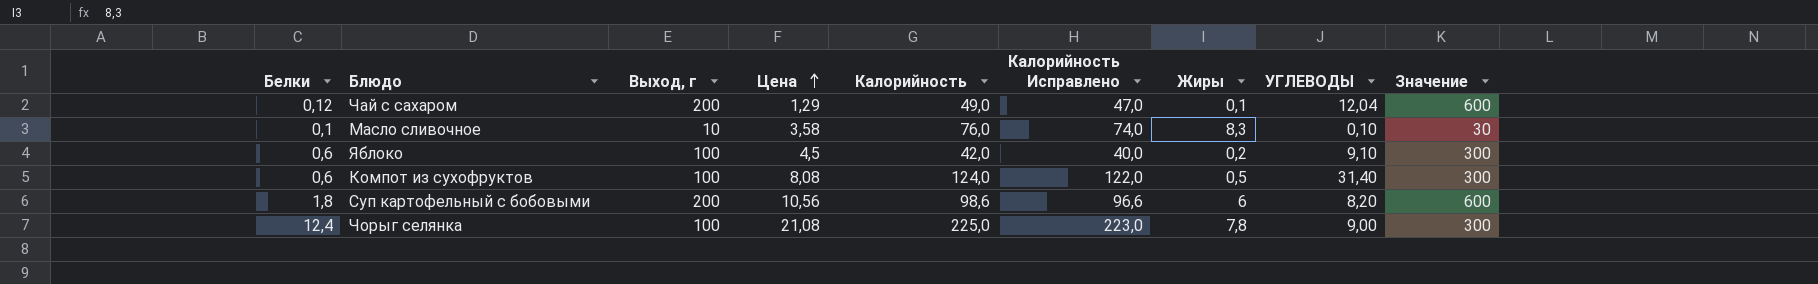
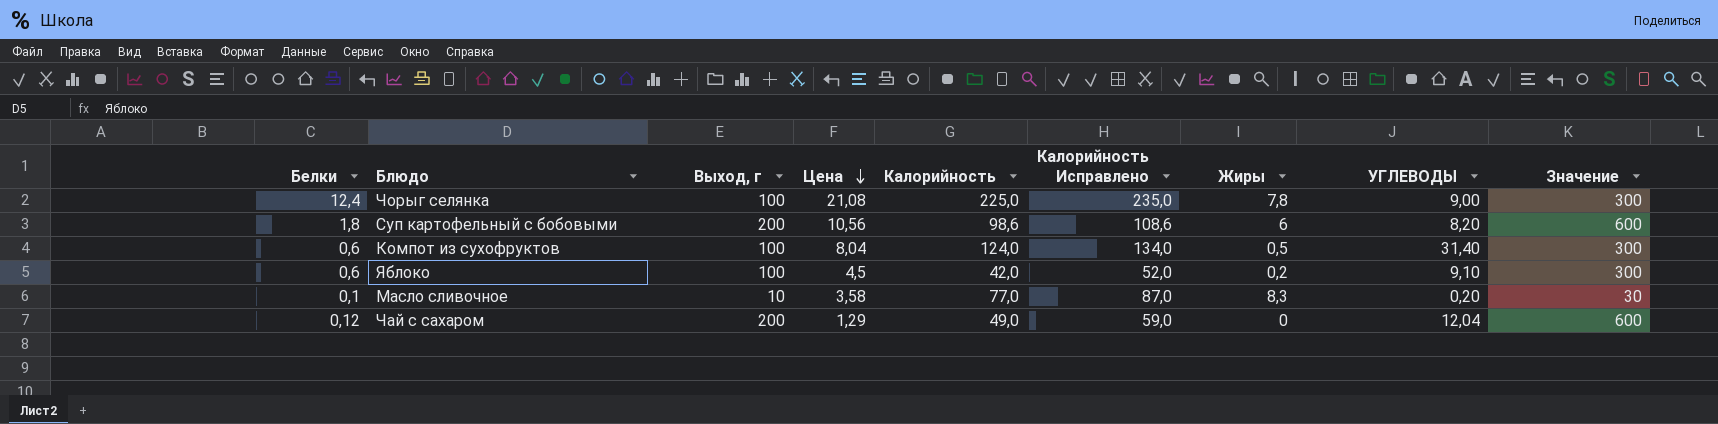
row order: Цена ascending -> Цена descending
column Калорийность Исправлено | formula: [Калорийность] - 2 -> [Калорийность] + 10
Компот из сухофруктов | Цена: 8,08 -> 8,04
Масло сливочное | Калорийность: 76,0 -> 77,0
Масло сливочное | УГЛЕВОДЫ: 0,10 -> 0,20
Чай с сахаром | Жиры: 0,1 -> 0

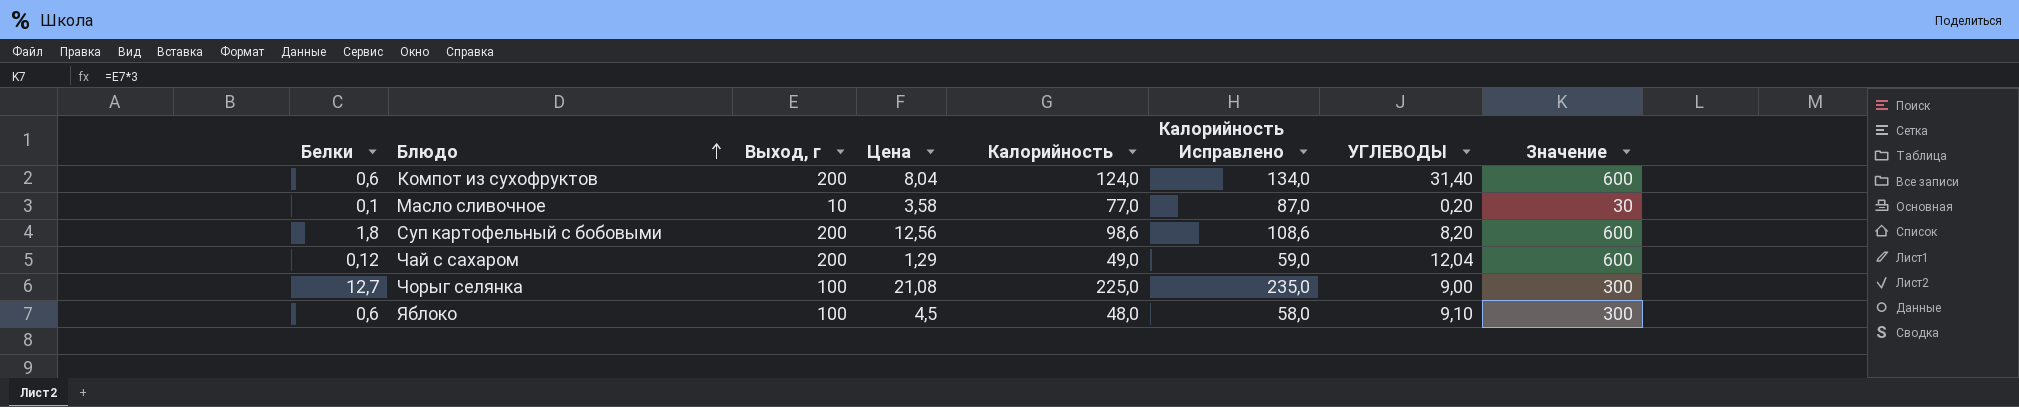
row order: Цена descending -> Блюдо ascending
column Жиры | position: 7 -> none
Компот из сухофруктов | Выход, г: 100 -> 200
Компот из сухофруктов | Значение: 300 -> 600
Суп картофельный с бобовыми | Цена: 10,56 -> 12,56
Чорыг селянка | Белки: 12,4 -> 12,7
Яблоко | Калорийность: 42,0 -> 48,0
Яблоко | Калорийность Исправлено: 52,0 -> 58,0

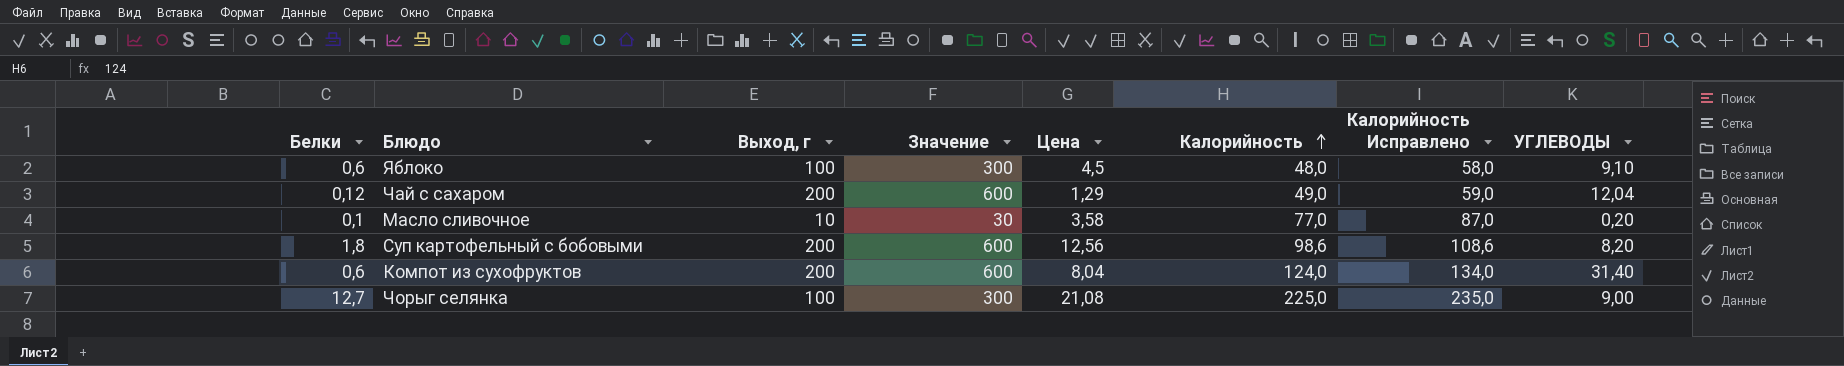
row order: Блюдо ascending -> Калорийность ascending
column Значение | position: 8 -> 4

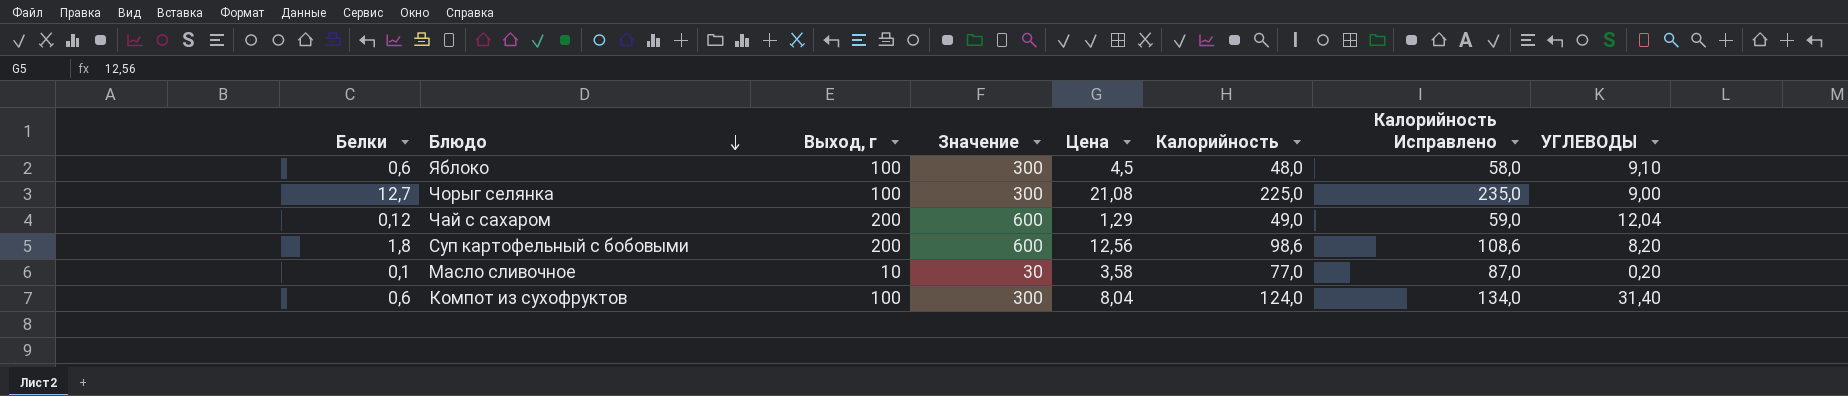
row order: Калорийность ascending -> Блюдо descending
Компот из сухофруктов | Выход, г: 200 -> 100
Компот из сухофруктов | Значение: 600 -> 300

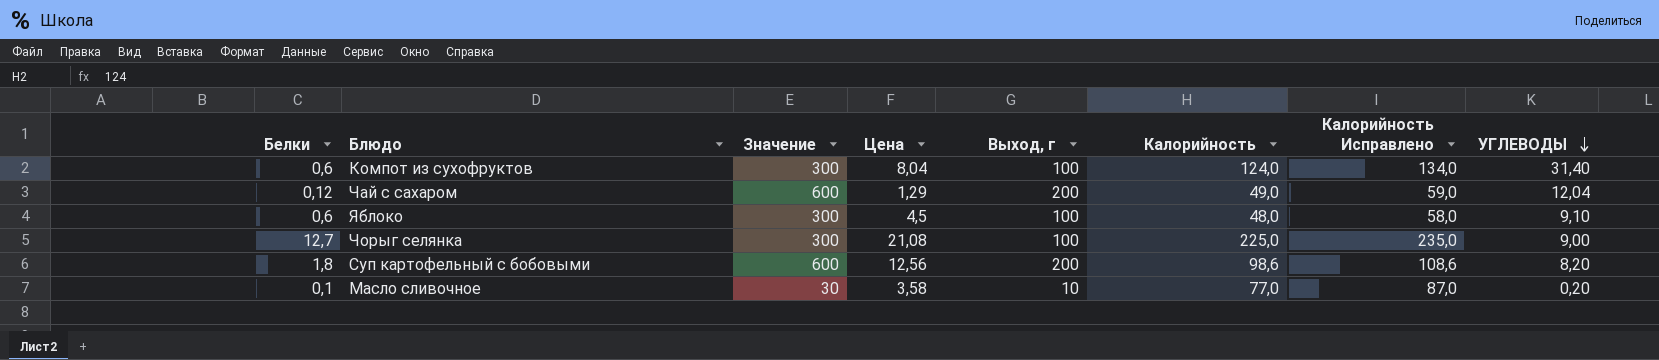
row order: Блюдо descending -> УГЛЕВОДЫ descending
column Выход, г | position: 3 -> 5

